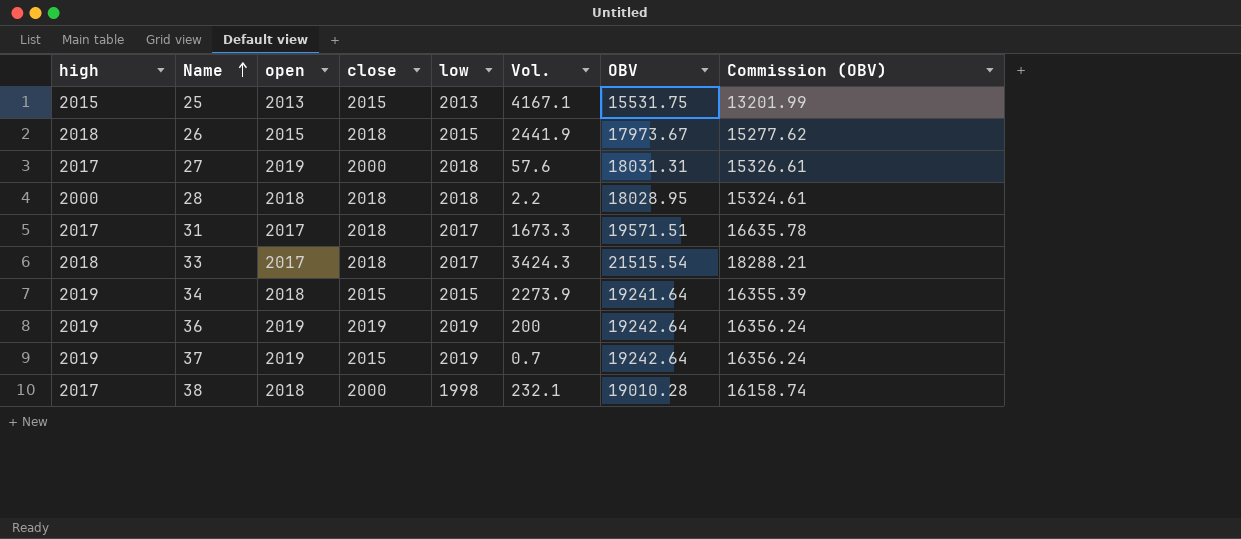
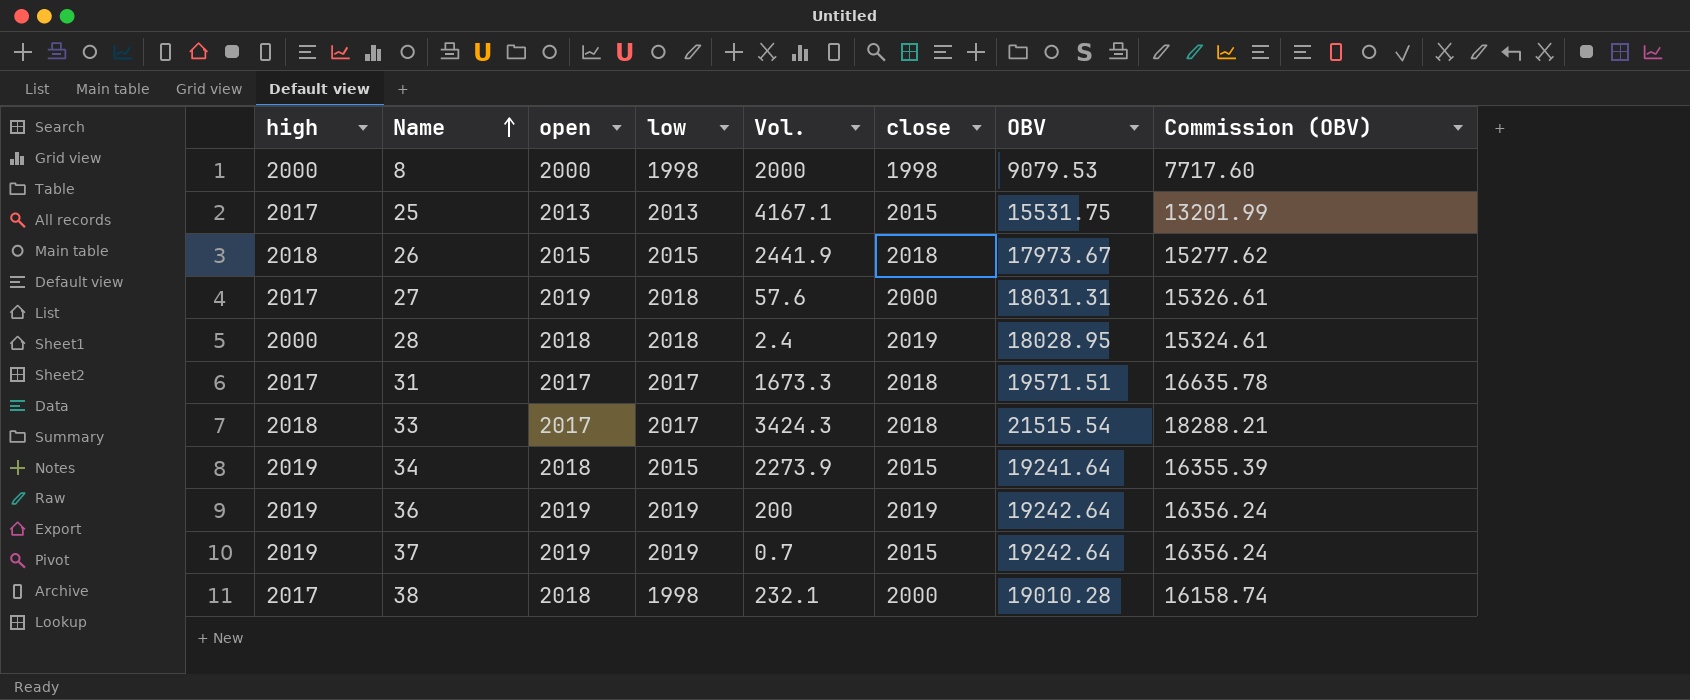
column close | position: 4 -> 6
row 8: none -> 2000 | 2000 | 1998 | 2000 | 1998 | 9079.53 | 7717.60
25 | high: 2015 -> 2017
28 | Vol.: 2.2 -> 2.4
28 | close: 2018 -> 2019

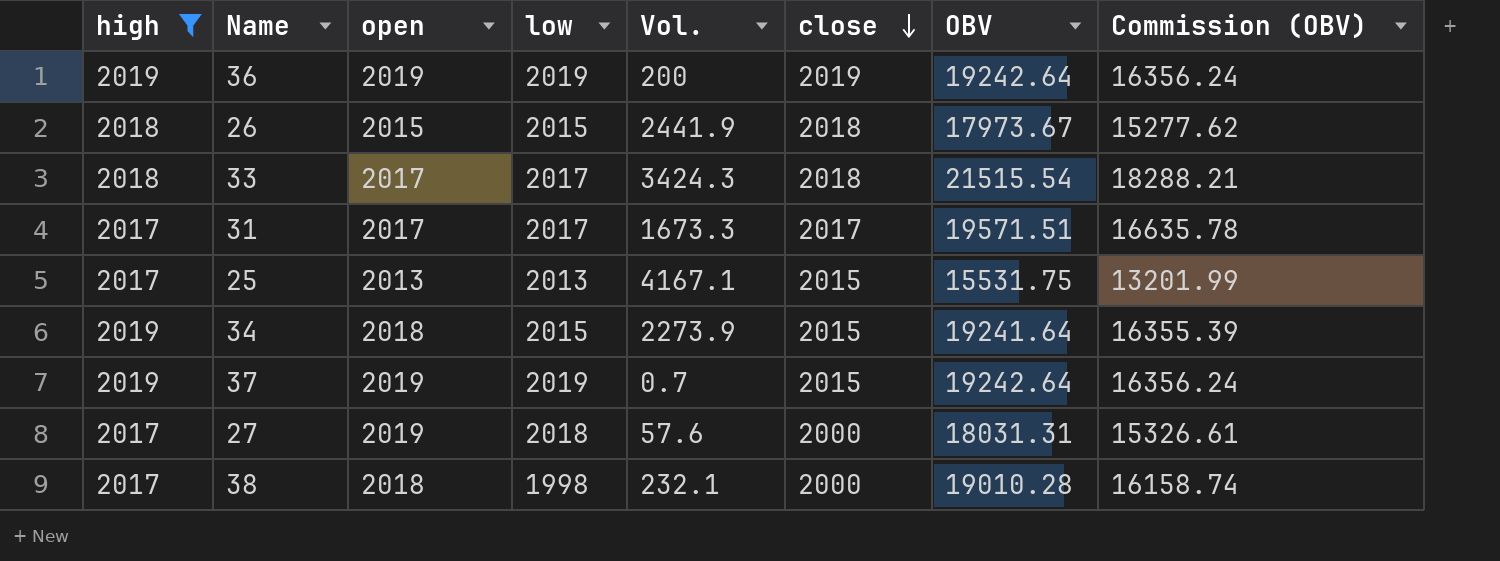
filter: none -> high != 2000
row order: Name ascending -> close descending
31 | close: 2018 -> 2017

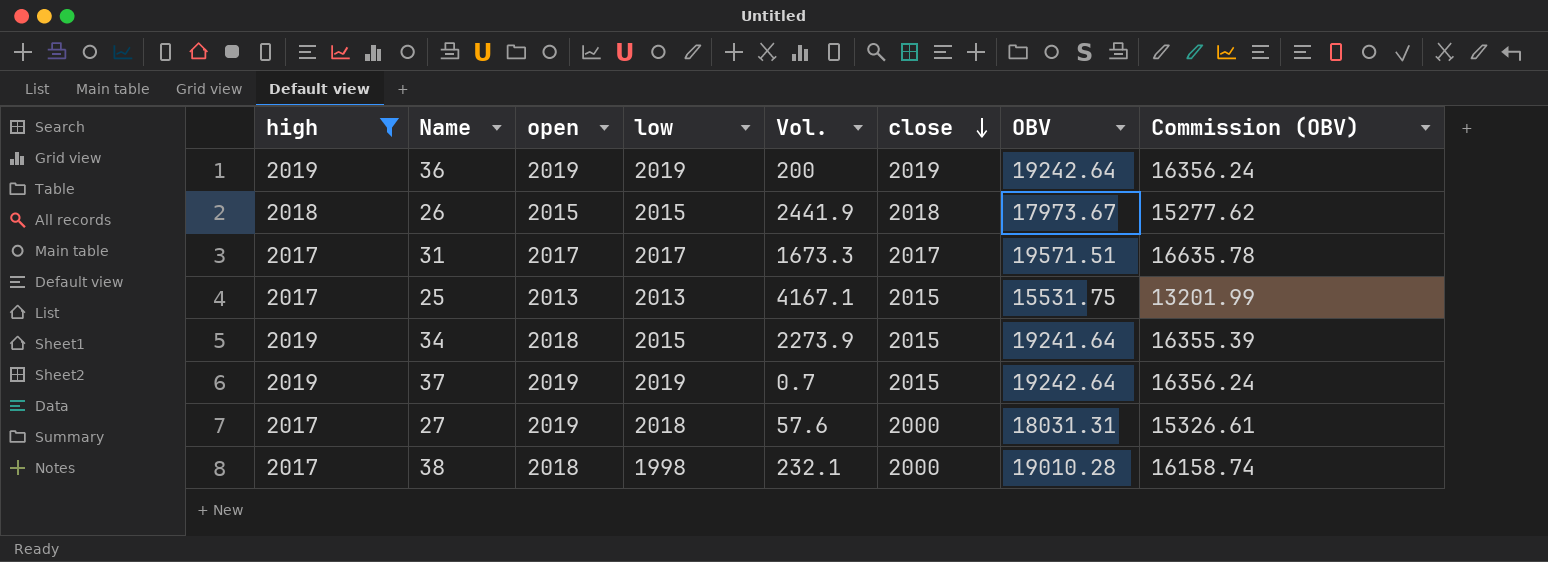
row 33: 2018 | 2017 | 2017 | 3424.3 | 2018 | 21515.54 | 18288.21 -> none

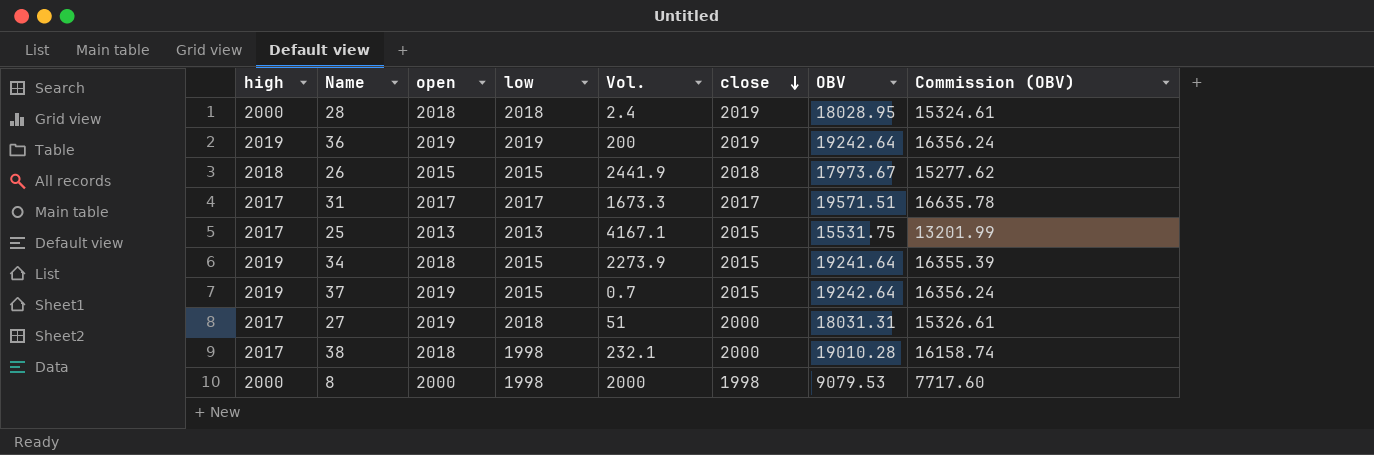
filter: high != 2000 -> none
37 | low: 2019 -> 2015
27 | Vol.: 57.6 -> 51

